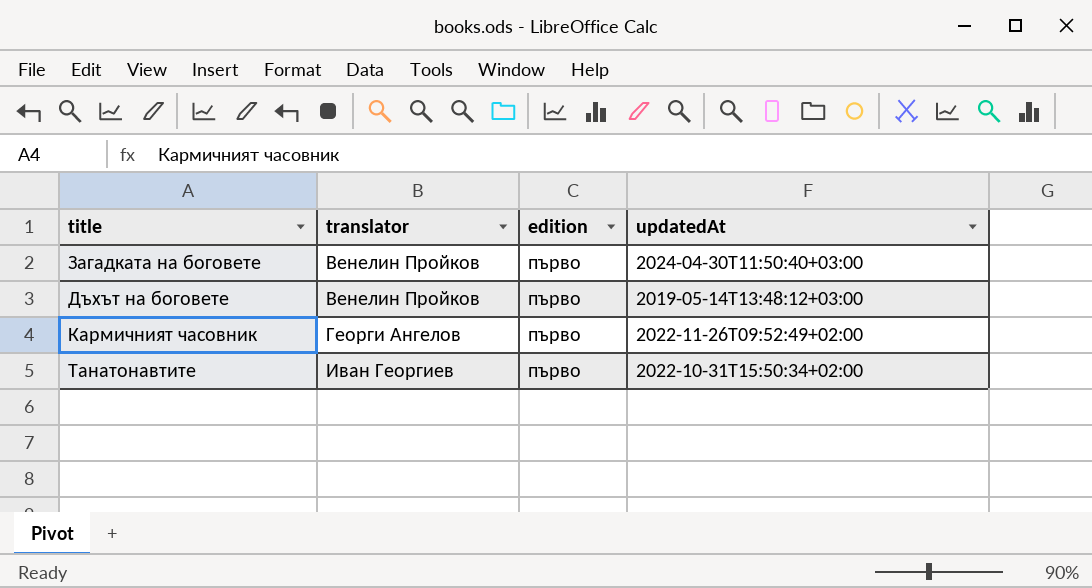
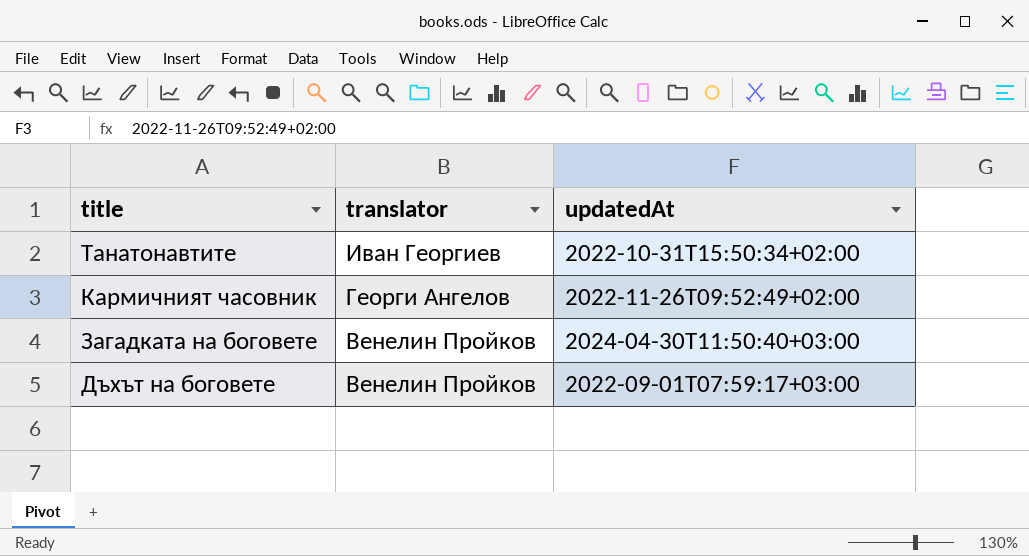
row order: translator ascending -> title descending
column edition | position: 3 -> none
Дъхът на боговете | updatedAt: 2019-05-14T13:48:12+03:00 -> 2022-09-01T07:59:17+03:00

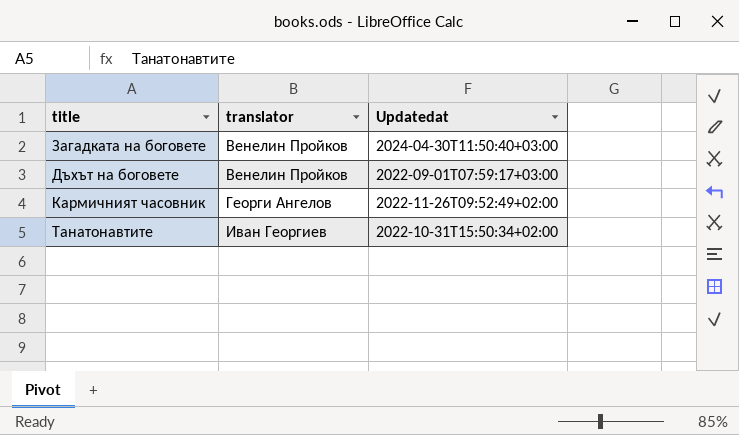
row order: title descending -> translator ascending
column name: updatedAt -> Updatedat

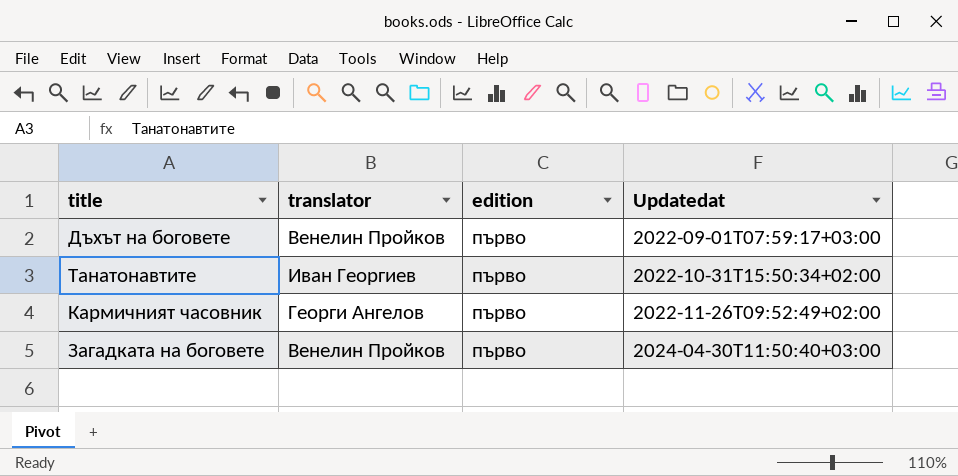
row order: translator ascending -> Updatedat ascending
column edition | position: none -> 3

